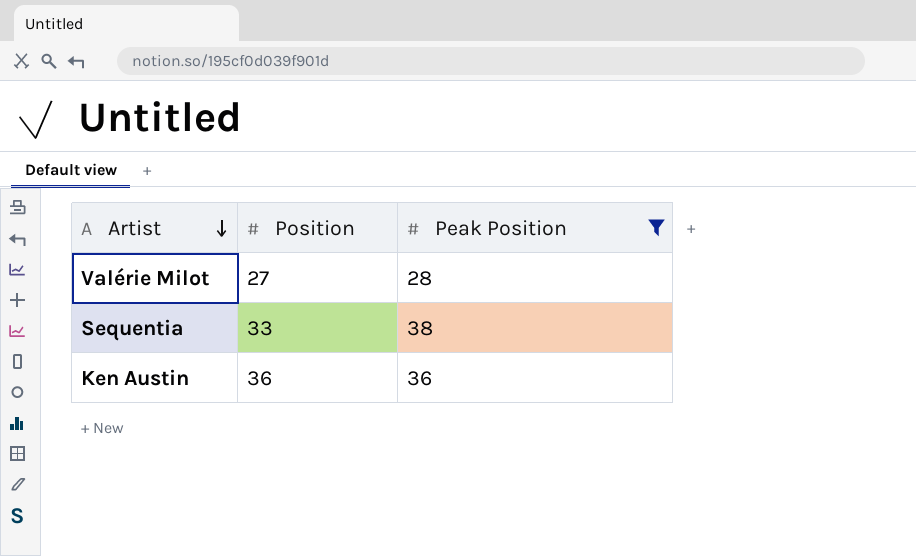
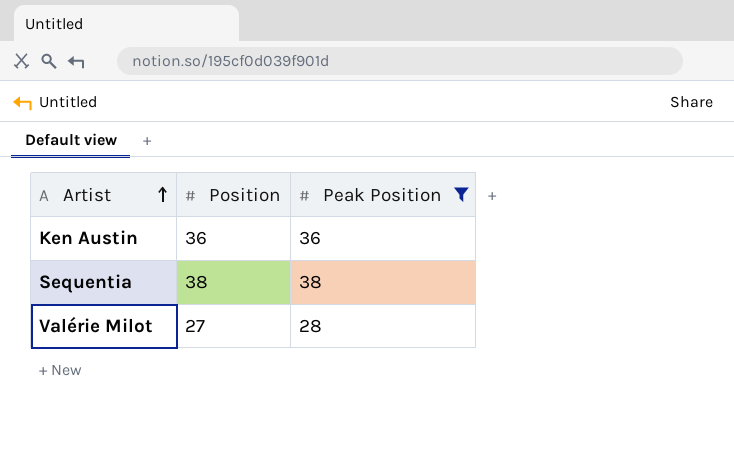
row order: Artist descending -> Artist ascending
Sequentia | Position: 33 -> 38

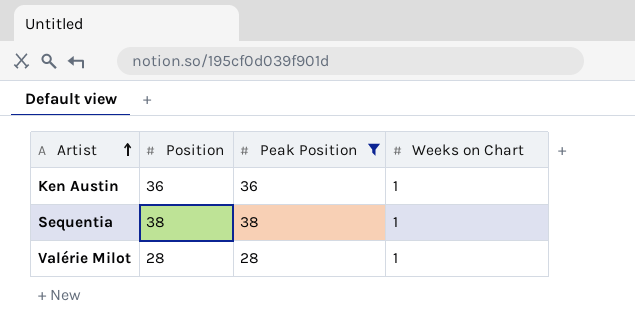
column Weeks on Chart | position: none -> 4
Valérie Milot | Position: 27 -> 28

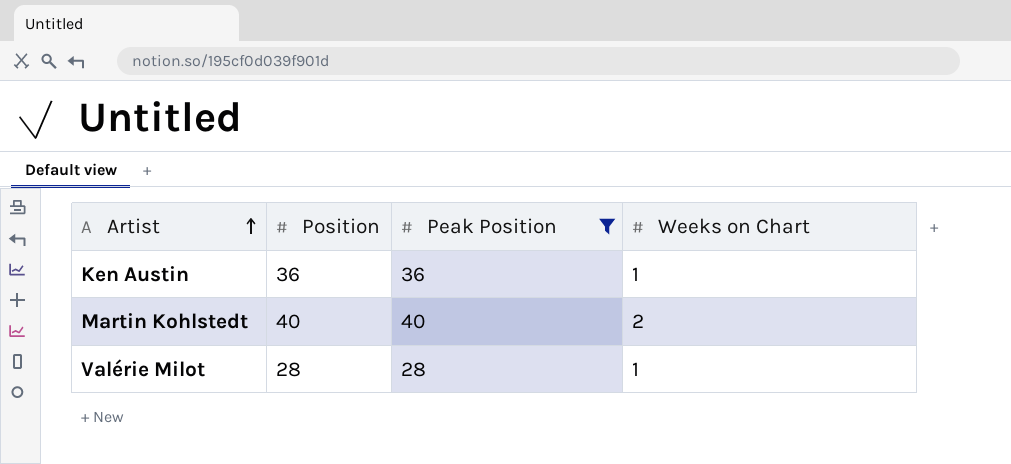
row Sequentia: 38 | 38 | 1 -> none
row Martin Kohlstedt: none -> 40 | 40 | 2

